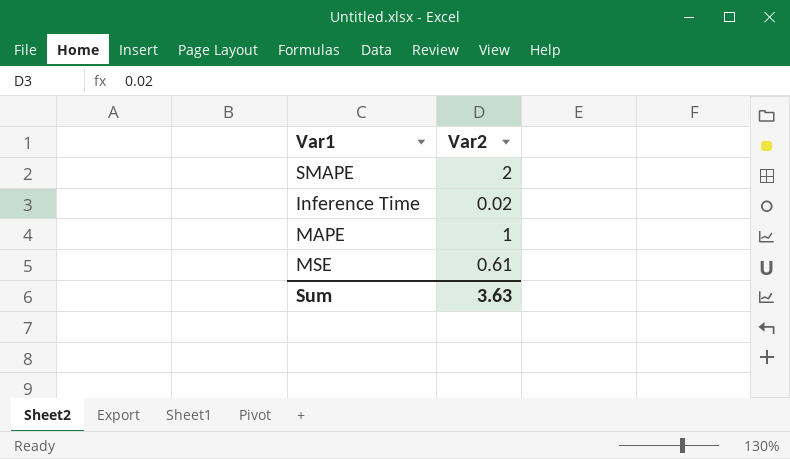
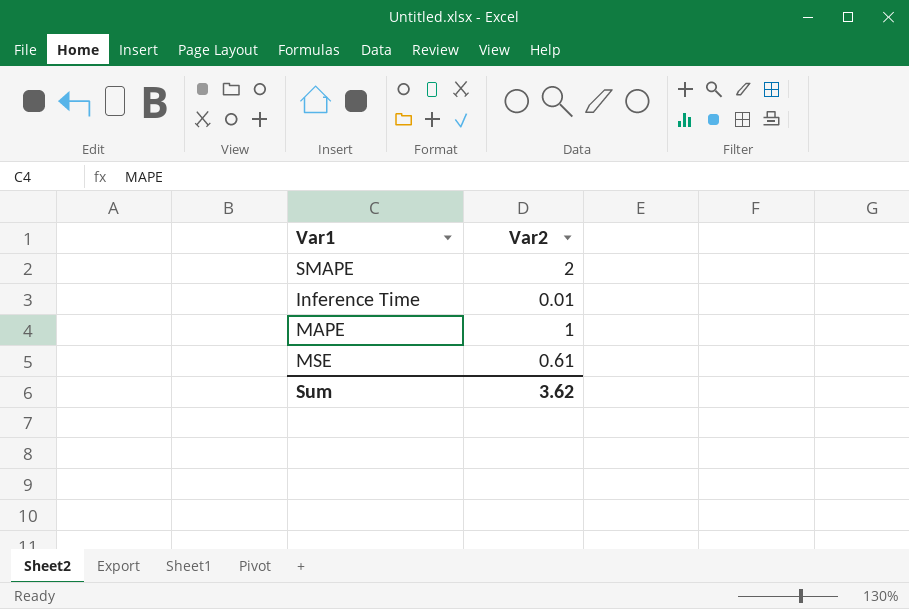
Inference Time | Var2: 0.02 -> 0.01
Sum | Var2: 3.63 -> 3.62

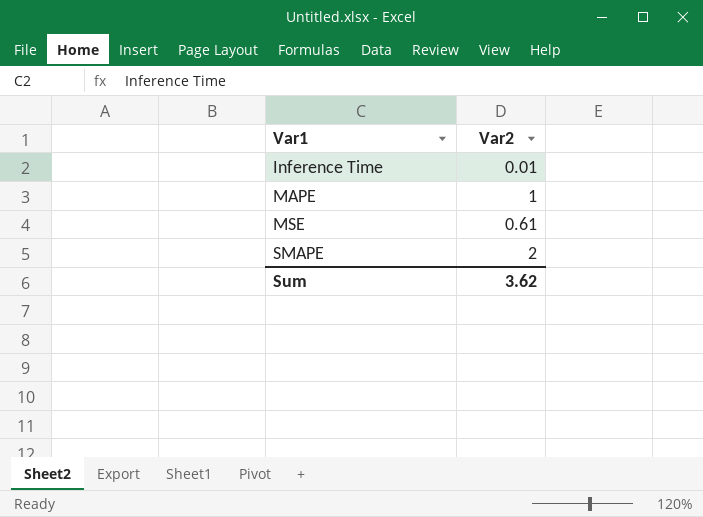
row order: none -> Var1 ascending

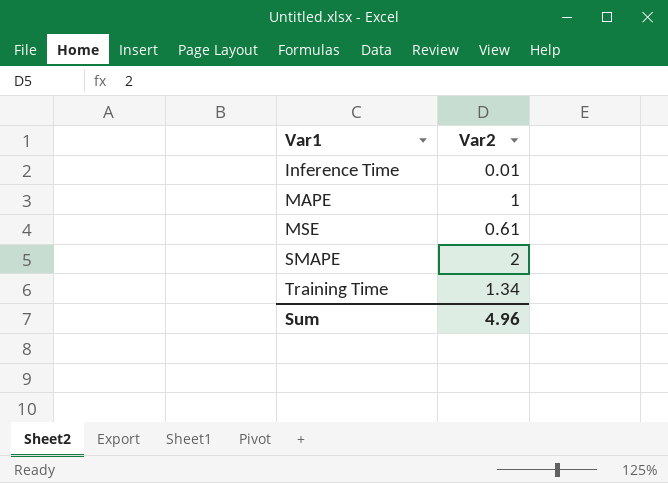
row Training Time: none -> 1.34
Sum | Var2: 3.62 -> 4.96

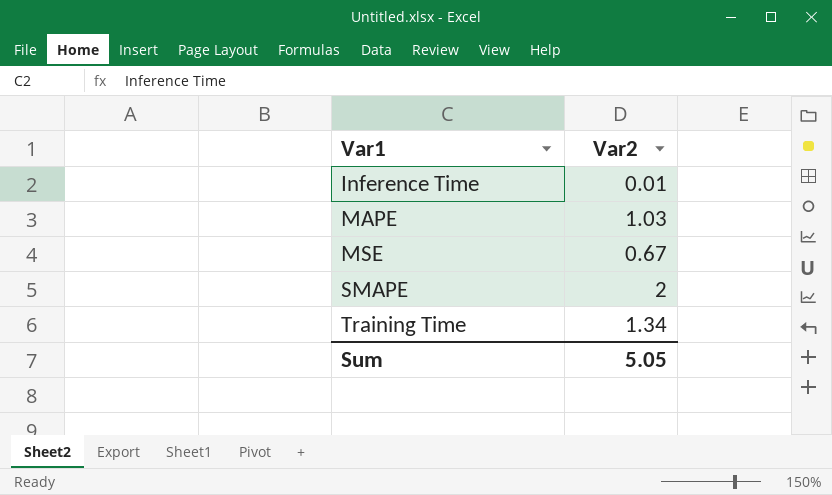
MAPE | Var2: 1 -> 1.03
MSE | Var2: 0.61 -> 0.67
Sum | Var2: 4.96 -> 5.05

